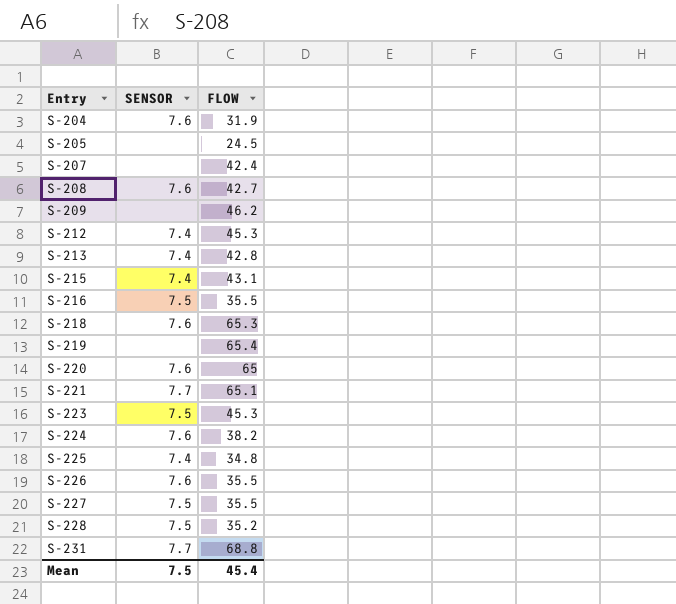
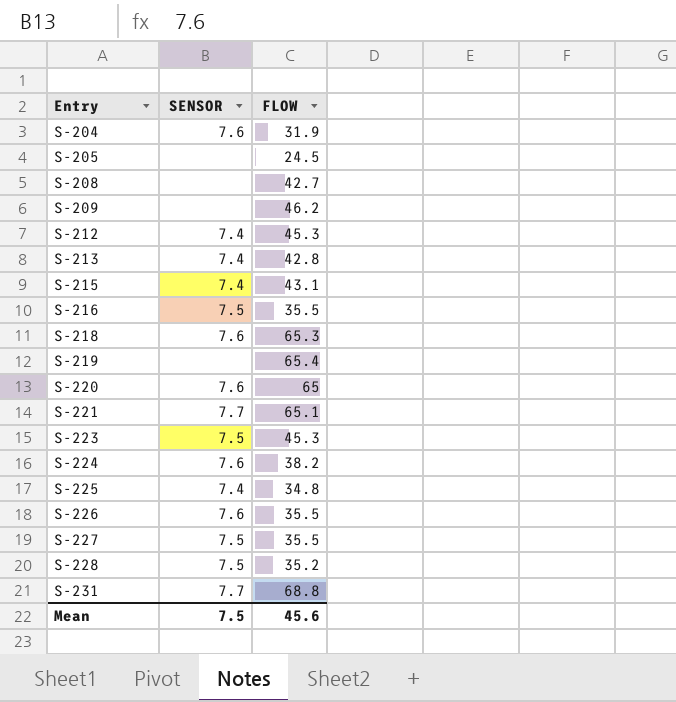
row S-207: none | 42.4 -> none
S-208 | SENSOR: 7.6 -> none
Mean | FLOW: 45.4 -> 45.6

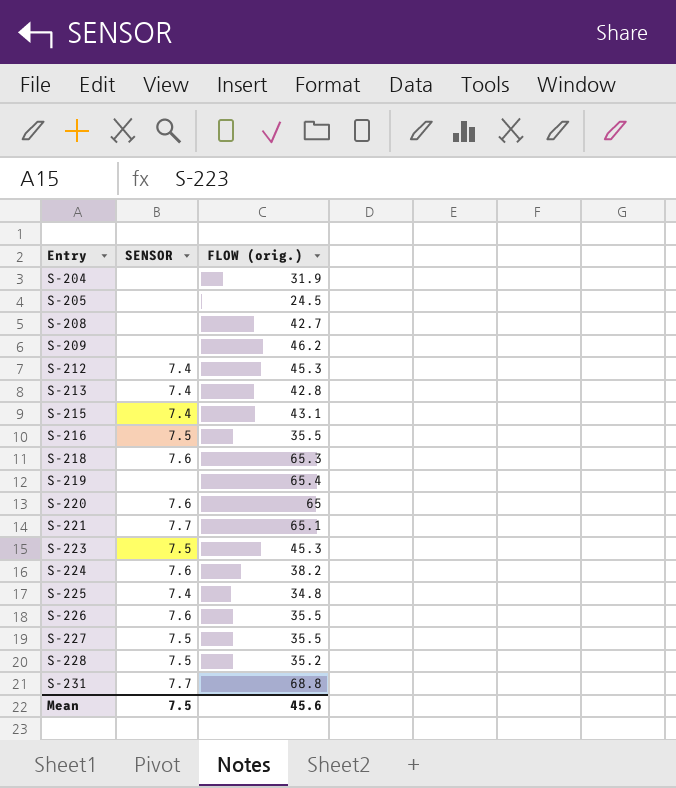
column name: FLOW -> FLOW (orig.)
S-204 | SENSOR: 7.6 -> none

